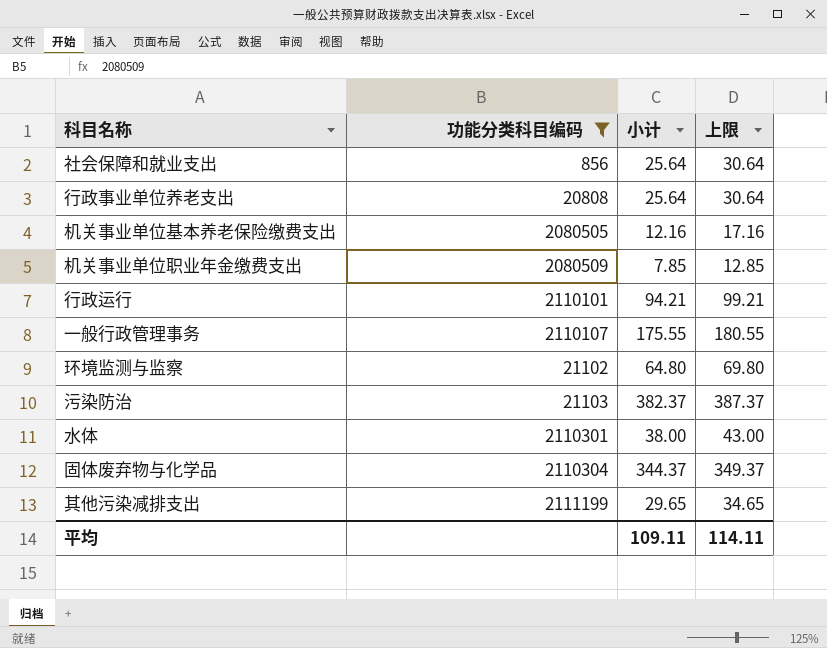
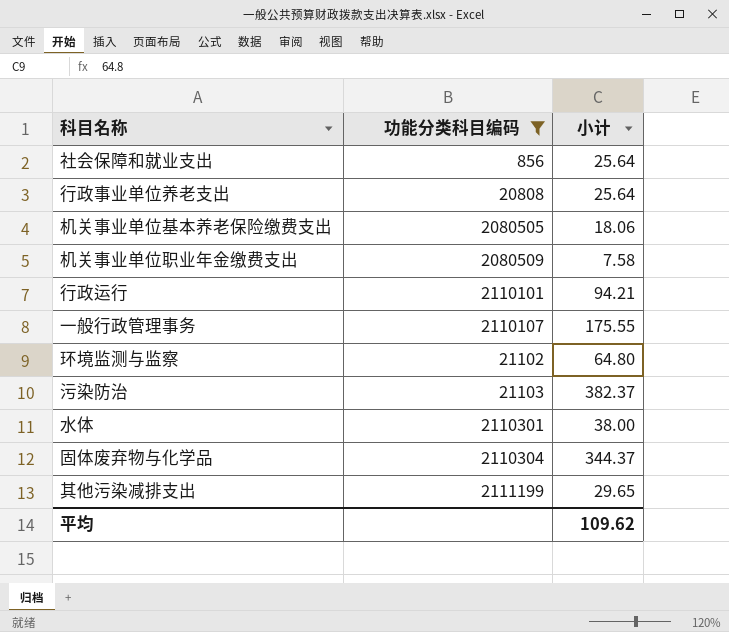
column 上限 | formula: [小计] + 5 -> none
机关事业单位基本养老保险缴费支出 | 小计: 12.16 -> 18.06
机关事业单位职业年金缴费支出 | 小计: 7.85 -> 7.58
平均 | 小计: 109.11 -> 109.62

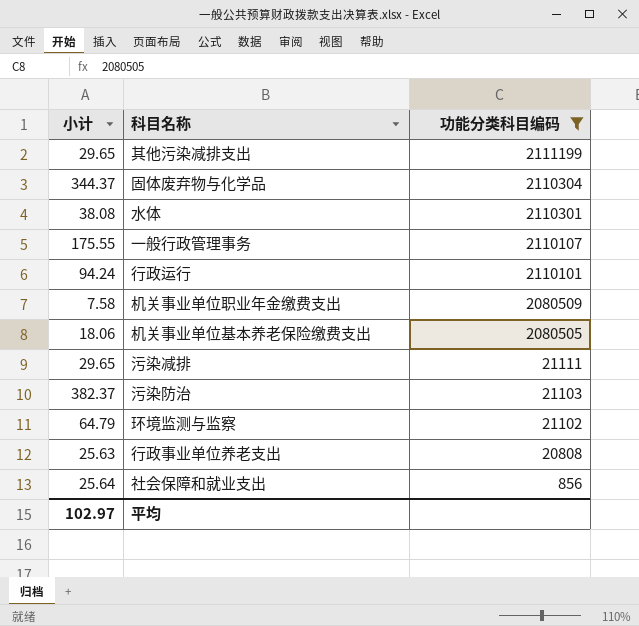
row order: none -> 功能分类科目编码 descending
column 小计 | position: 3 -> 1
水体 | 小计: 38.00 -> 38.08
行政运行 | 小计: 94.21 -> 94.24
row 污染减排: none -> 29.65 | 21111
环境监测与监察 | 小计: 64.80 -> 64.79
行政事业单位养老支出 | 小计: 25.64 -> 25.63
平均 | 小计: 109.62 -> 102.97

